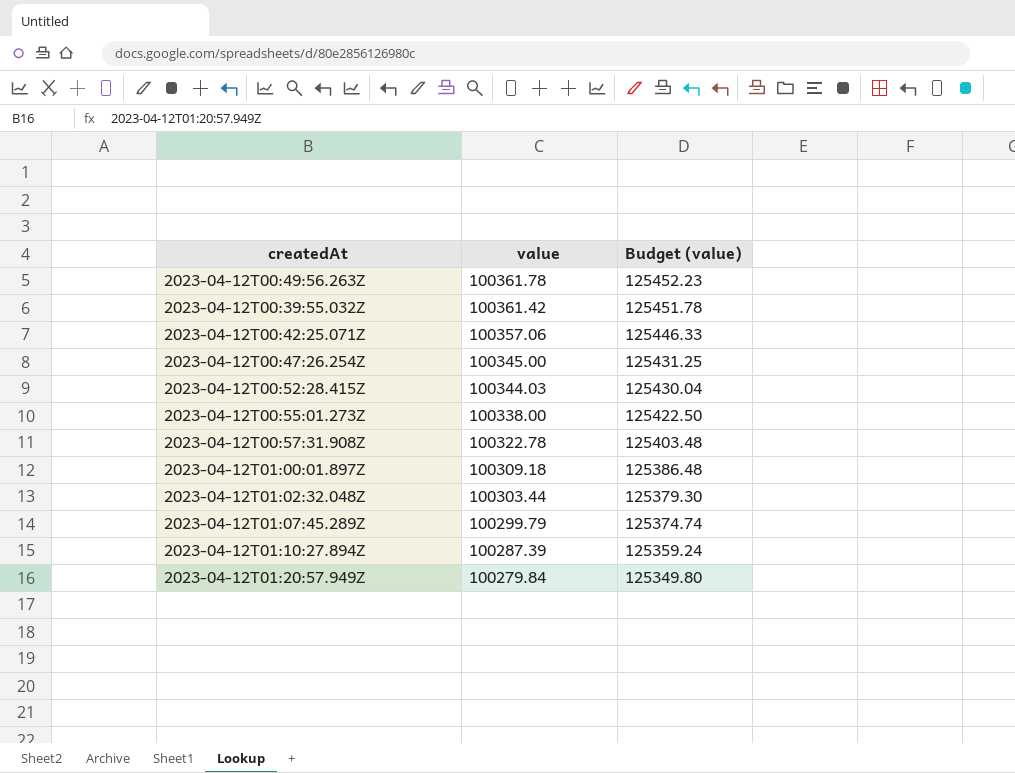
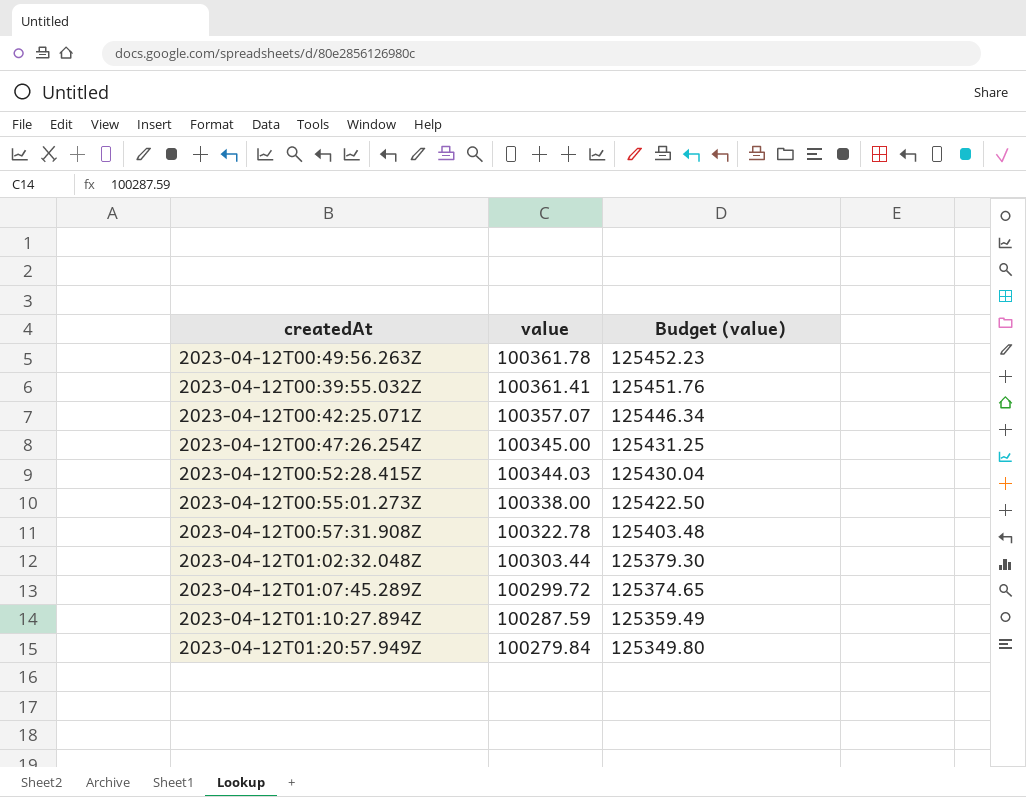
row 2023-04-12T01:00:01.897Z: 100309.18 | 125386.48 -> none
2023-04-12T00:39:55.032Z | value: 100361.42 -> 100361.41
2023-04-12T00:39:55.032Z | Budget (value): 125451.78 -> 125451.76
2023-04-12T00:42:25.071Z | value: 100357.06 -> 100357.07
2023-04-12T00:42:25.071Z | Budget (value): 125446.33 -> 125446.34
2023-04-12T01:07:45.289Z | value: 100299.79 -> 100299.72
2023-04-12T01:07:45.289Z | Budget (value): 125374.74 -> 125374.65
2023-04-12T01:10:27.894Z | value: 100287.39 -> 100287.59
2023-04-12T01:10:27.894Z | Budget (value): 125359.24 -> 125359.49

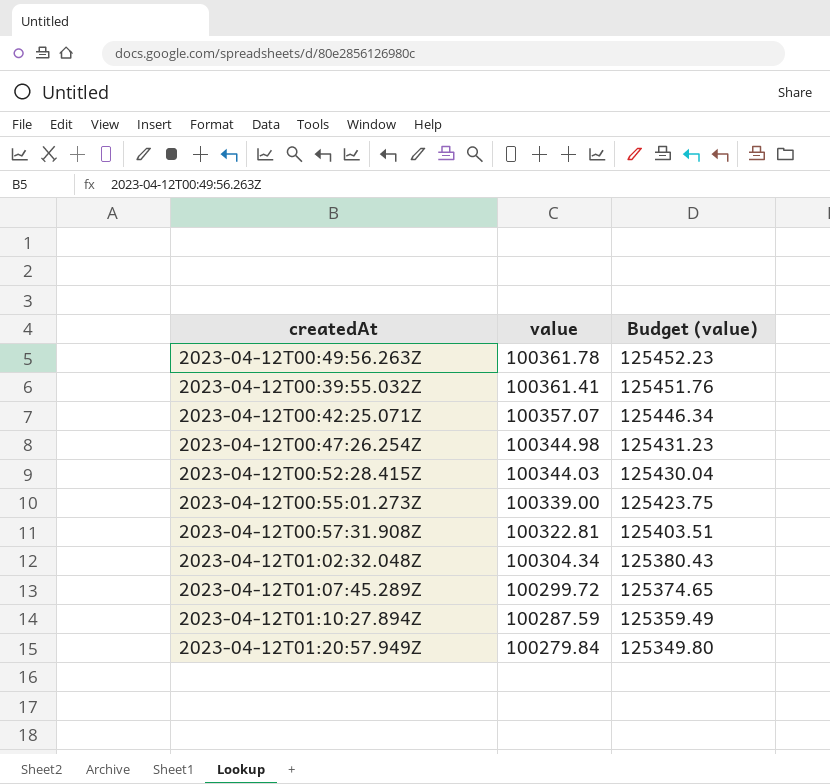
2023-04-12T00:47:26.254Z | value: 100345.00 -> 100344.98
2023-04-12T00:47:26.254Z | Budget (value): 125431.25 -> 125431.23
2023-04-12T00:55:01.273Z | value: 100338.00 -> 100339.00
2023-04-12T00:55:01.273Z | Budget (value): 125422.50 -> 125423.75
2023-04-12T00:57:31.908Z | value: 100322.78 -> 100322.81
2023-04-12T00:57:31.908Z | Budget (value): 125403.48 -> 125403.51
2023-04-12T01:02:32.048Z | value: 100303.44 -> 100304.34
2023-04-12T01:02:32.048Z | Budget (value): 125379.30 -> 125380.43

